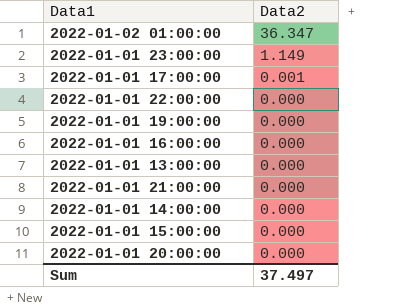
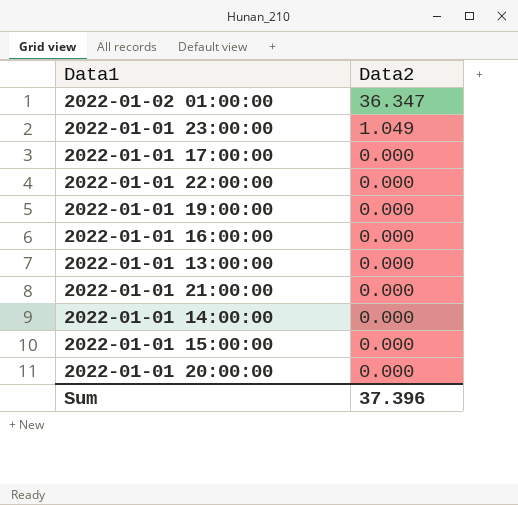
2022-01-01 23:00:00 | Data2: 1.149 -> 1.049
2022-01-01 17:00:00 | Data2: 0.001 -> 0.000
Sum | Data2: 37.497 -> 37.396

